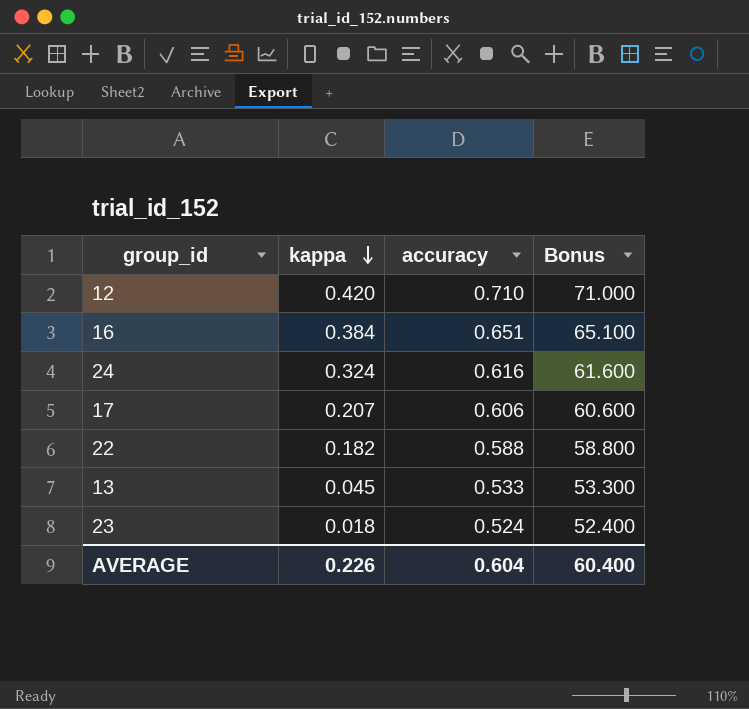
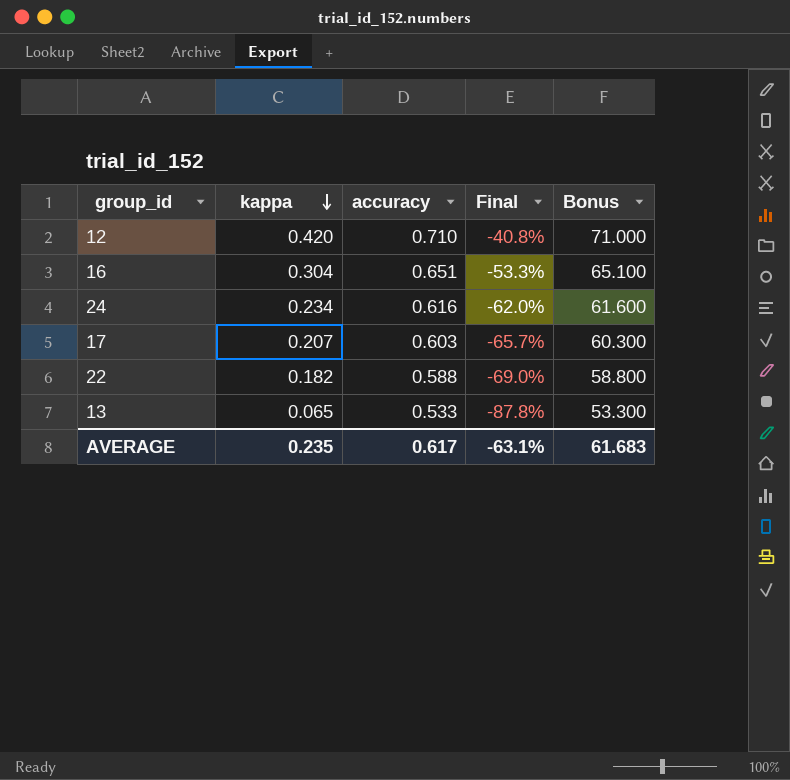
column Final | formula: none -> ([kappa] - [accuracy]) / [accuracy]
row 23: 0.018 | 0.524 | 52.400 -> none
16 | kappa: 0.384 -> 0.304
24 | kappa: 0.324 -> 0.234
17 | accuracy: 0.606 -> 0.603
17 | Bonus: 60.600 -> 60.300
13 | kappa: 0.045 -> 0.065
AVERAGE | kappa: 0.226 -> 0.235
AVERAGE | accuracy: 0.604 -> 0.617
AVERAGE | Bonus: 60.400 -> 61.683

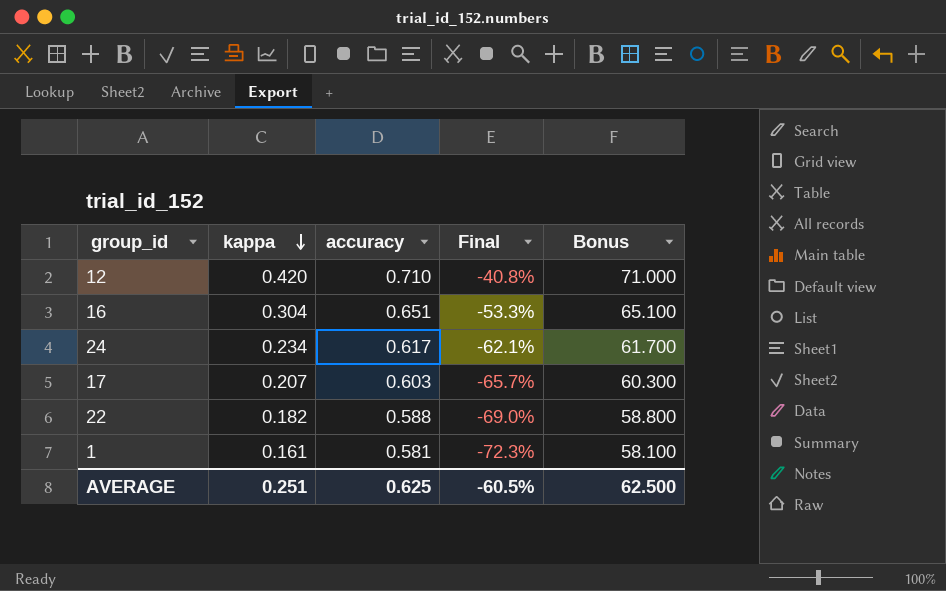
row 13: 0.065 | 0.533 | -87.8% | 53.300 -> none
24 | accuracy: 0.616 -> 0.617
24 | Final: -62.0% -> -62.1%
24 | Bonus: 61.600 -> 61.700
row 1: none -> 0.161 | 0.581 | -72.3% | 58.100
AVERAGE | kappa: 0.235 -> 0.251
AVERAGE | accuracy: 0.617 -> 0.625
AVERAGE | Final: -63.1% -> -60.5%
AVERAGE | Bonus: 61.683 -> 62.500

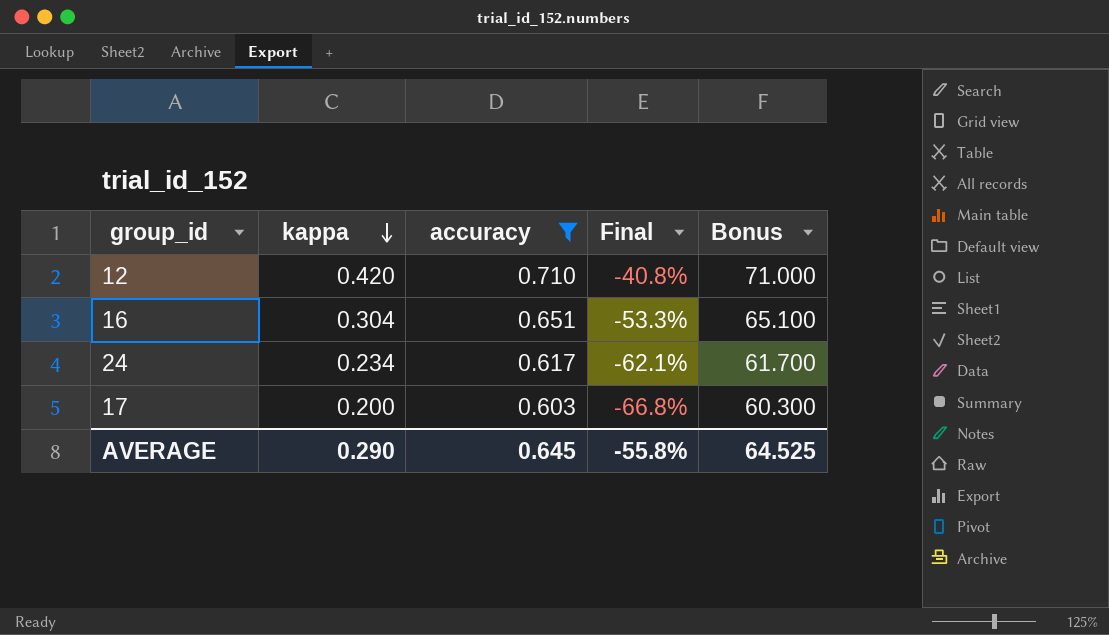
filter: none -> accuracy >= 0.603
17 | kappa: 0.207 -> 0.200
17 | Final: -65.7% -> -66.8%
AVERAGE | kappa: 0.251 -> 0.290
AVERAGE | accuracy: 0.625 -> 0.645
AVERAGE | Final: -60.5% -> -55.8%
AVERAGE | Bonus: 62.500 -> 64.525

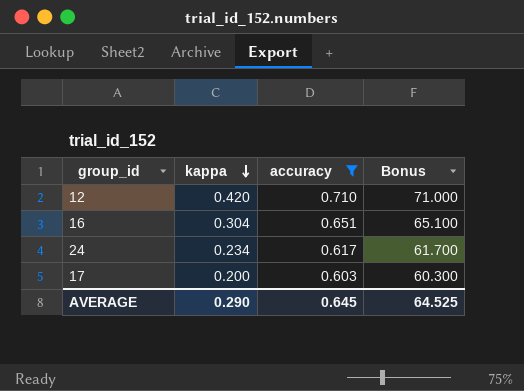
column Final | formula: ([kappa] - [accuracy]) / [accuracy] -> none

